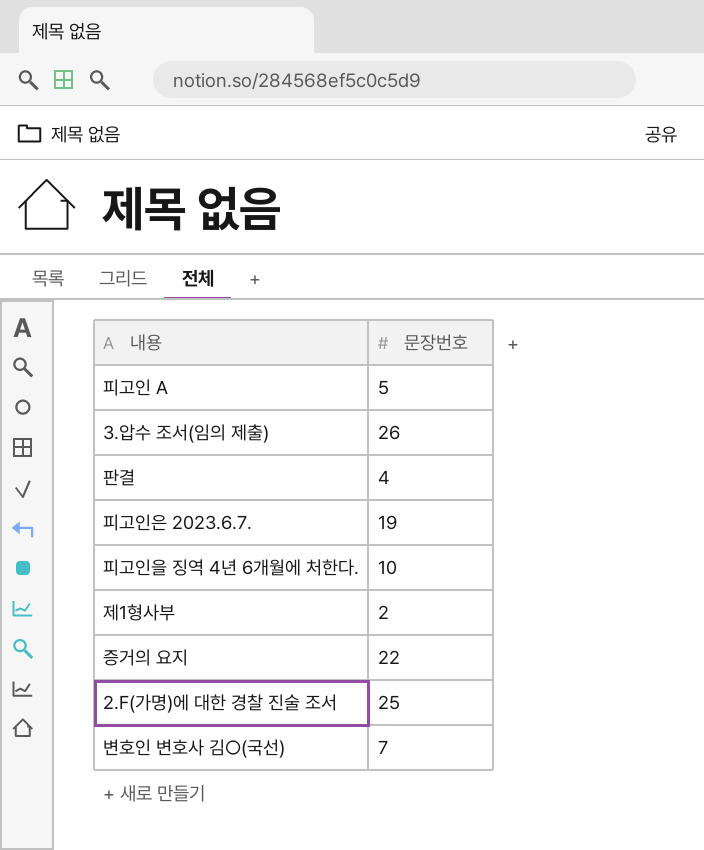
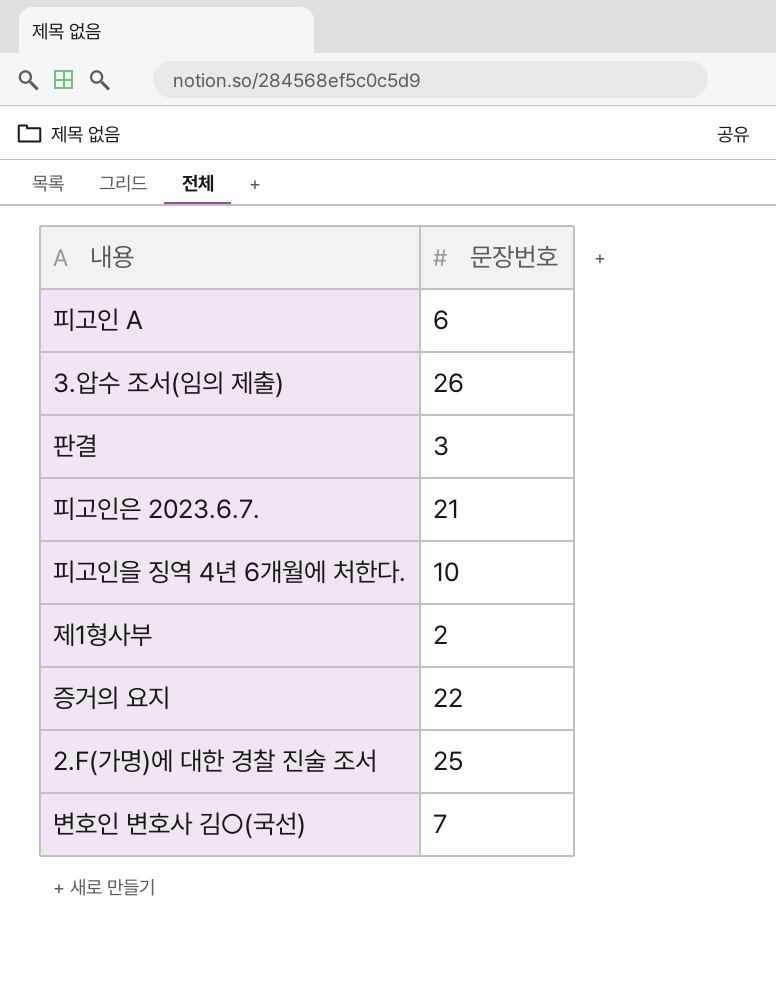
피고인 A | 문장번호: 5 -> 6
판결 | 문장번호: 4 -> 3
피고인은 2023.6.7. | 문장번호: 19 -> 21

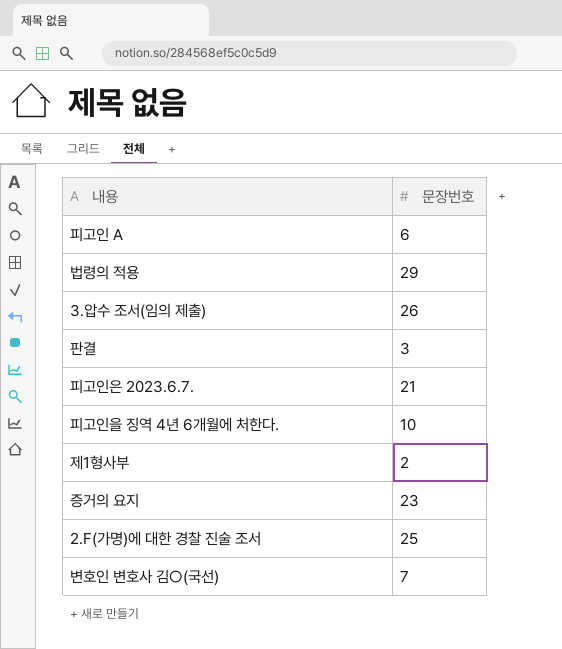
row 법령의 적용: none -> 29
증거의 요지 | 문장번호: 22 -> 23

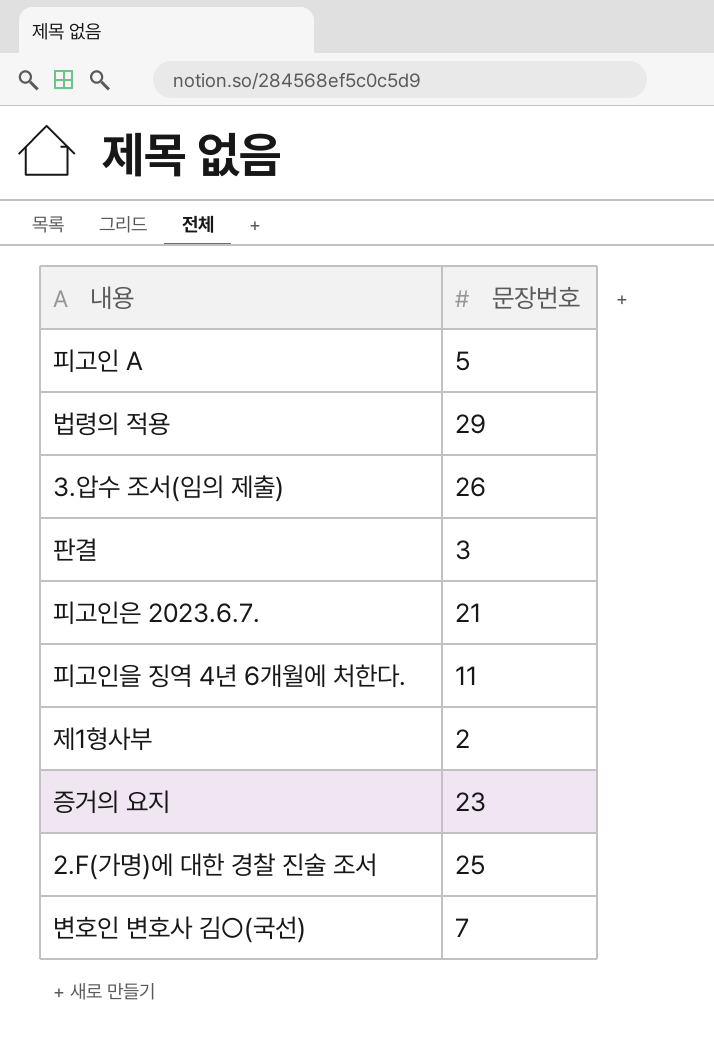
피고인 A | 문장번호: 6 -> 5
피고인을 징역 4년 6개월에 처한다. | 문장번호: 10 -> 11

